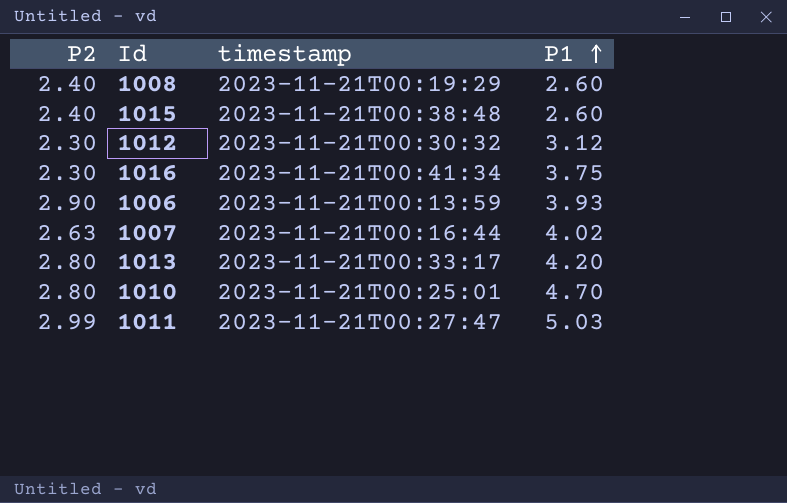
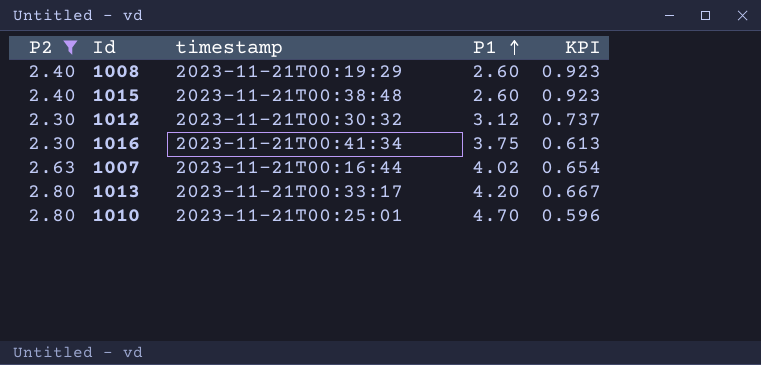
filter: none -> P2 <= 2.80
column KPI | formula: none -> [P2] / [P1]

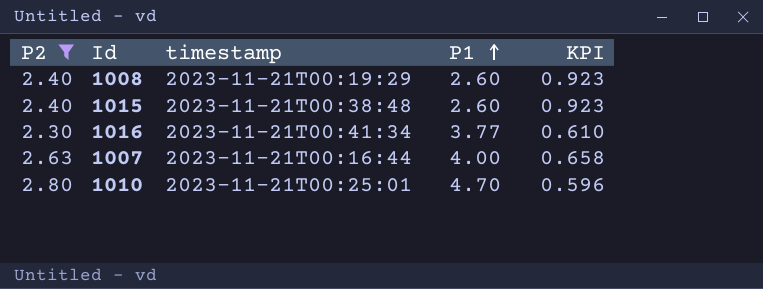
row 1012: 2.30 | 2023-11-21T00:30:32 | 3.12 | 0.737 -> none
row 1013: 2.80 | 2023-11-21T00:33:17 | 4.20 | 0.667 -> none
1016 | P1: 3.75 -> 3.77
1016 | KPI: 0.613 -> 0.610
1007 | P1: 4.02 -> 4.00
1007 | KPI: 0.654 -> 0.658

